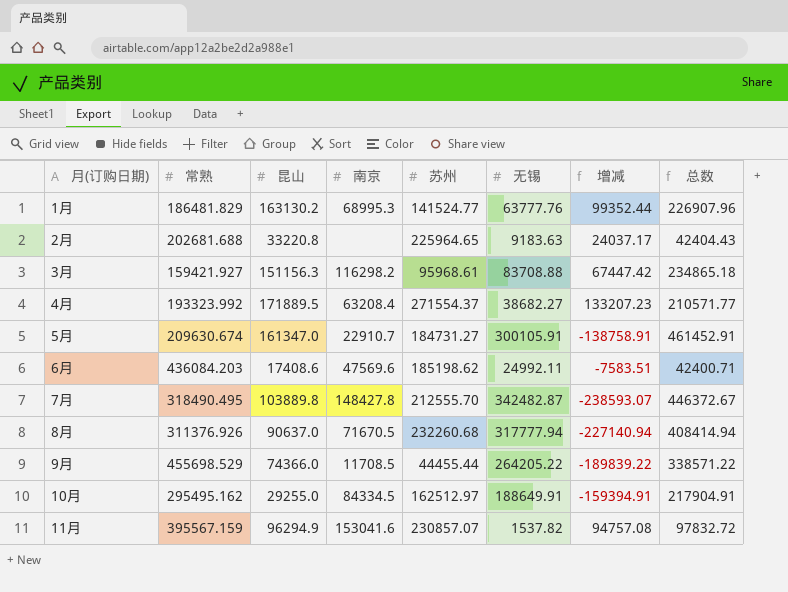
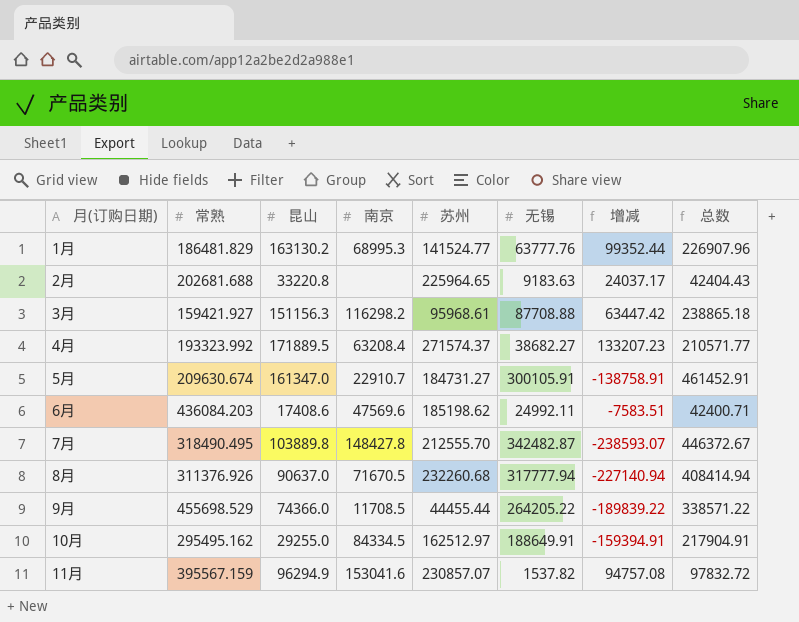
3月 | 无锡: 83708.88 -> 87708.88
3月 | 增减: 67447.42 -> 63447.42
3月 | 总数: 234865.18 -> 238865.18
4月 | 苏州: 271554.37 -> 271574.37

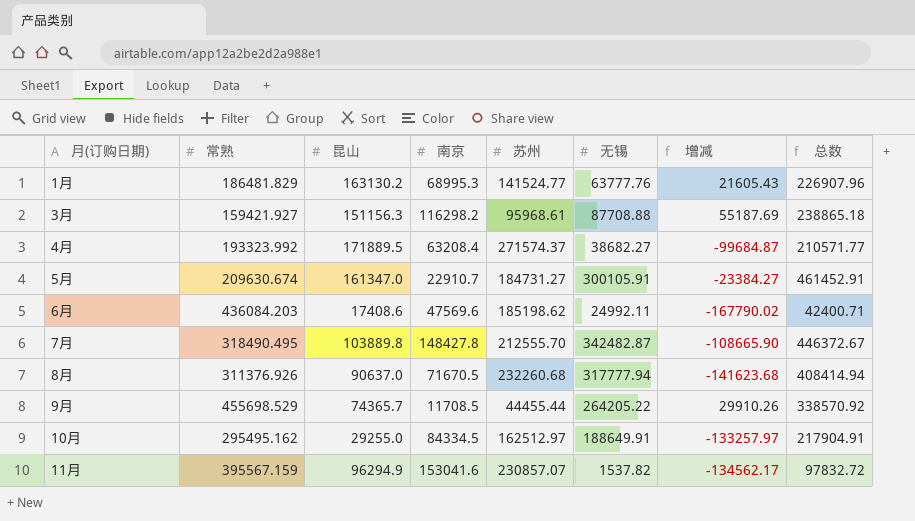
column 增减 | formula: [昆山] - [无锡] -> [昆山] - [苏州]
row 2月: 202681.688 | 33220.8 | none | 225964.65 | 9183.63 | 24037.17 | 42404.43 -> none
9月 | 昆山: 74366.0 -> 74365.7
9月 | 总数: 338571.22 -> 338570.92

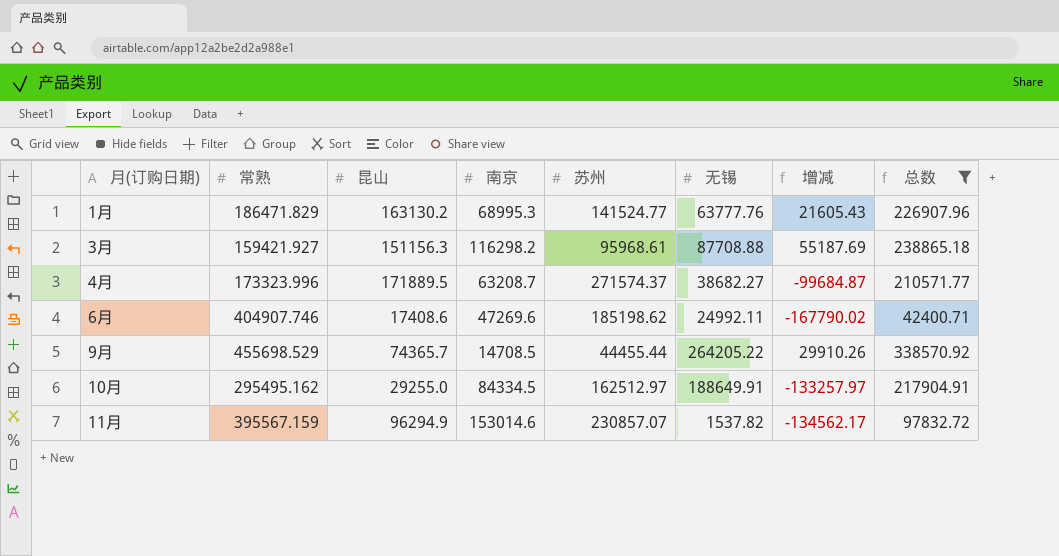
filter: none -> 总数 <= 338570.92
1月 | 常熟: 186481.829 -> 186471.829
4月 | 常熟: 193323.992 -> 173323.996
4月 | 南京: 63208.4 -> 63208.7
6月 | 常熟: 436084.203 -> 404907.746
6月 | 南京: 47569.6 -> 47269.6
9月 | 南京: 11708.5 -> 14708.5
11月 | 南京: 153041.6 -> 153014.6

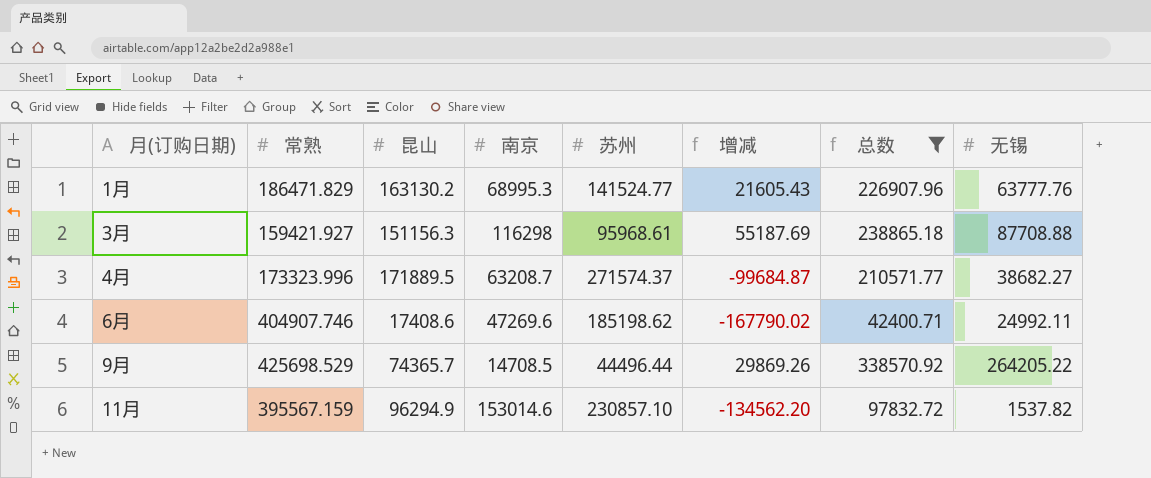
column 无锡 | position: 6 -> 8
row 10月: 295495.162 | 29255.0 | 84334.5 | 162512.97 | 188649.91 | -133257.97 | 217904.91 -> none
3月 | 南京: 116298.2 -> 116298
9月 | 常熟: 455698.529 -> 425698.529
9月 | 苏州: 44455.44 -> 44496.44
9月 | 增减: 29910.26 -> 29869.26
11月 | 苏州: 230857.07 -> 230857.10
11月 | 增减: -134562.17 -> -134562.20

